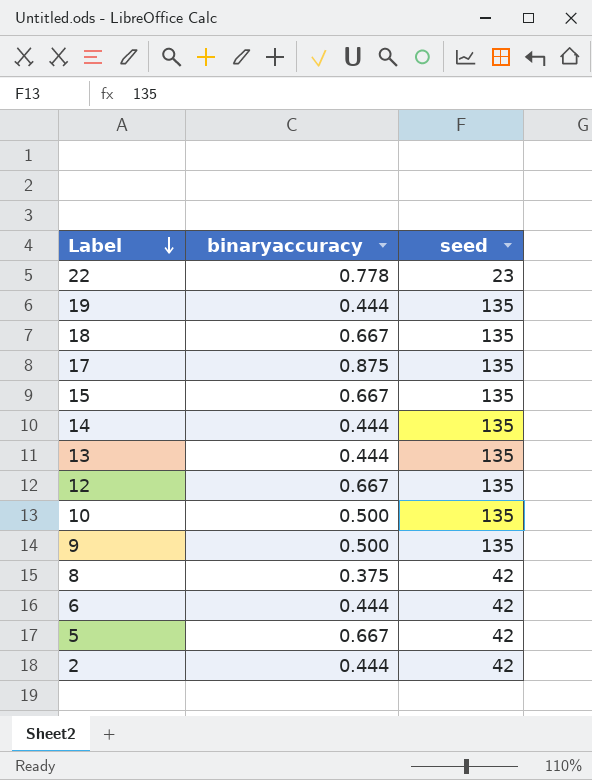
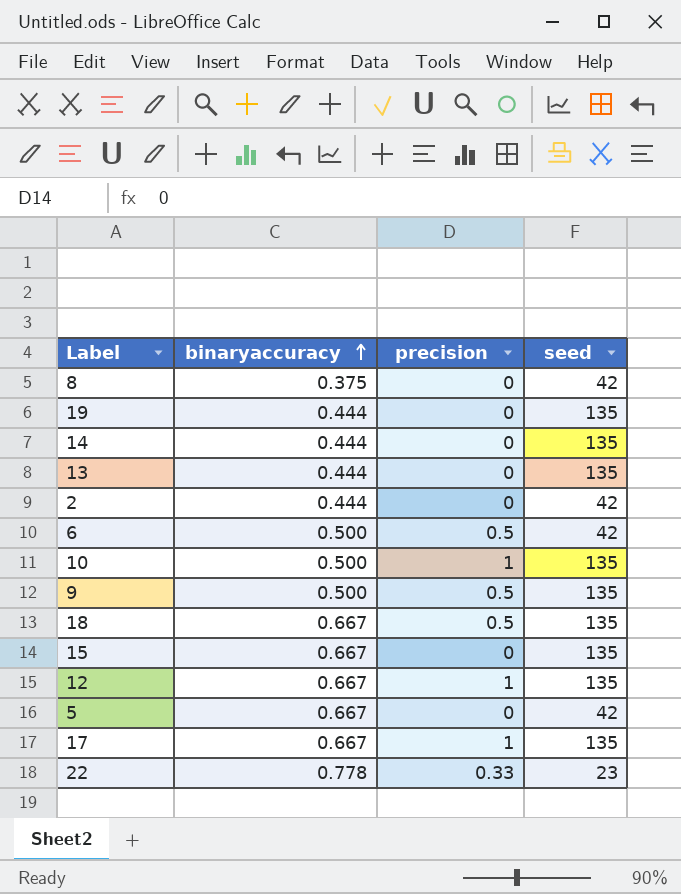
row order: Label descending -> binaryaccuracy ascending
column precision | position: none -> 3
6 | binaryaccuracy: 0.444 -> 0.500
17 | binaryaccuracy: 0.875 -> 0.667

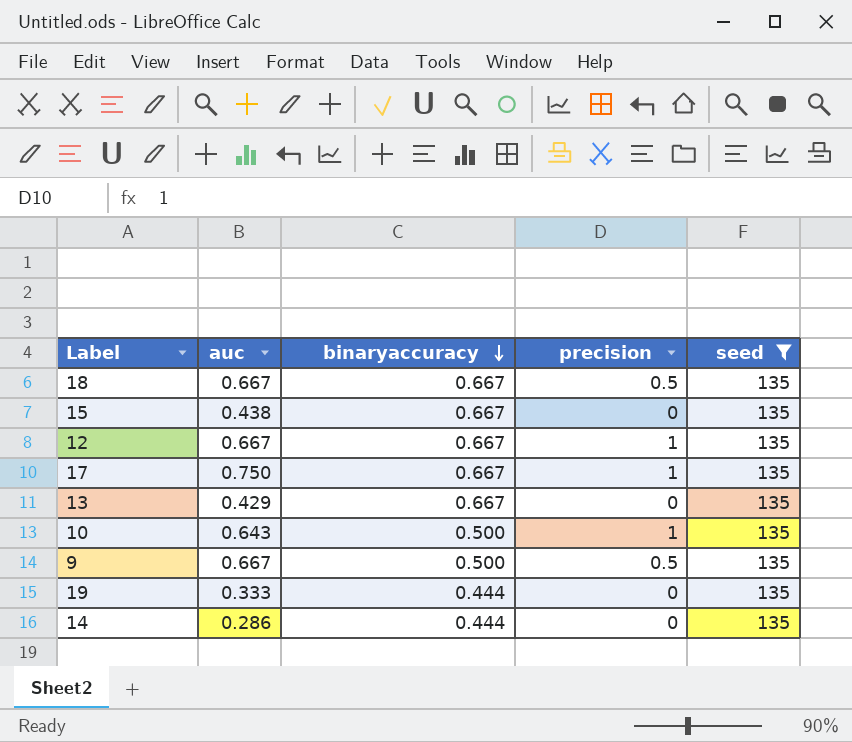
filter: none -> seed = 135
row order: binaryaccuracy ascending -> binaryaccuracy descending
column auc | position: none -> 2
13 | binaryaccuracy: 0.444 -> 0.667

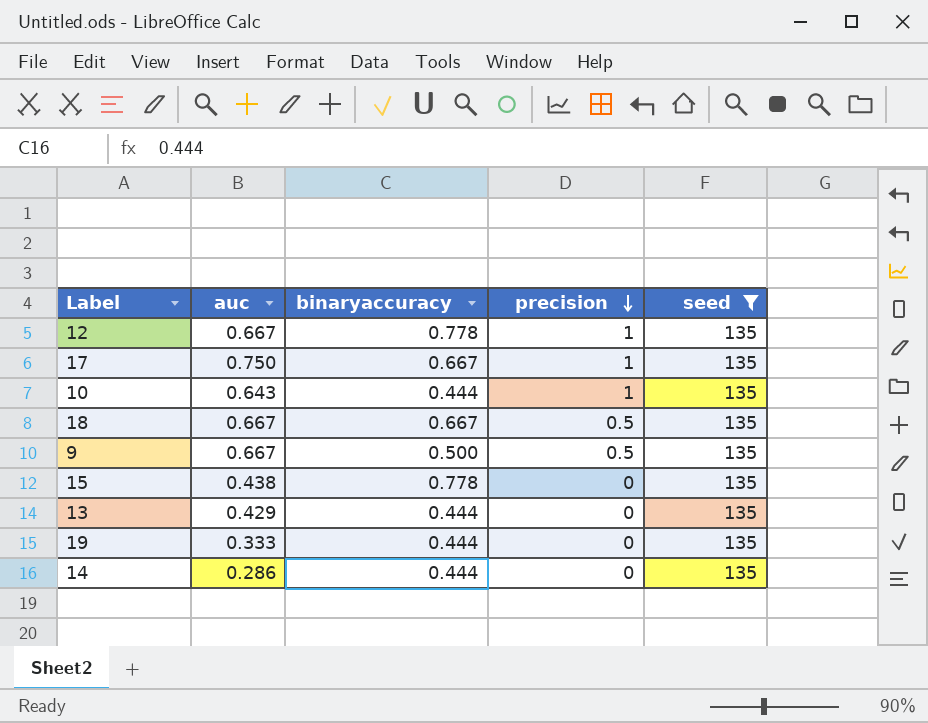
row order: binaryaccuracy descending -> precision descending
12 | binaryaccuracy: 0.667 -> 0.778
10 | binaryaccuracy: 0.500 -> 0.444
15 | binaryaccuracy: 0.667 -> 0.778
13 | binaryaccuracy: 0.667 -> 0.444

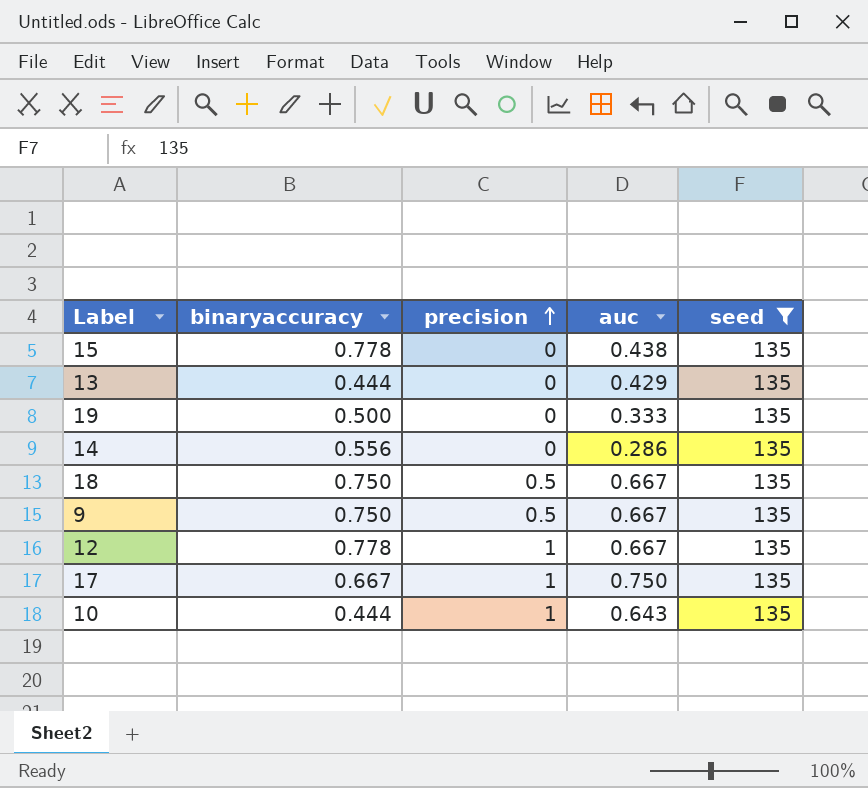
row order: precision descending -> precision ascending
column auc | position: 2 -> 4
19 | binaryaccuracy: 0.444 -> 0.500
14 | binaryaccuracy: 0.444 -> 0.556
18 | binaryaccuracy: 0.667 -> 0.750
9 | binaryaccuracy: 0.500 -> 0.750

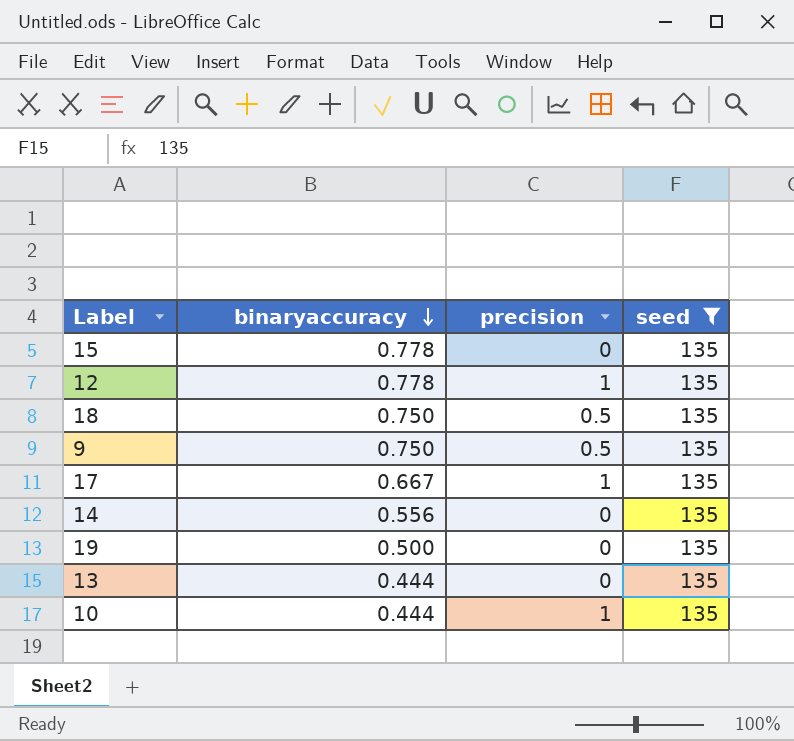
row order: precision ascending -> binaryaccuracy descending
column auc | position: 4 -> none

